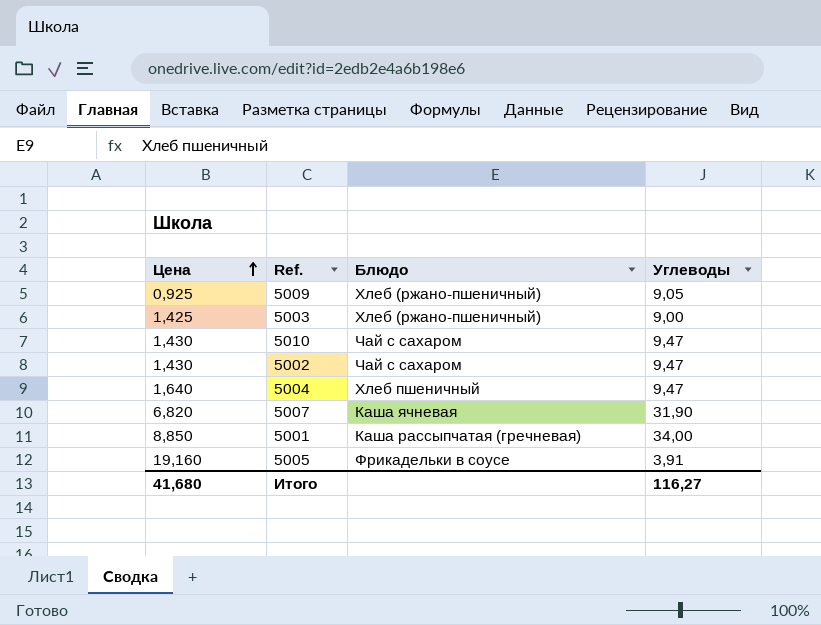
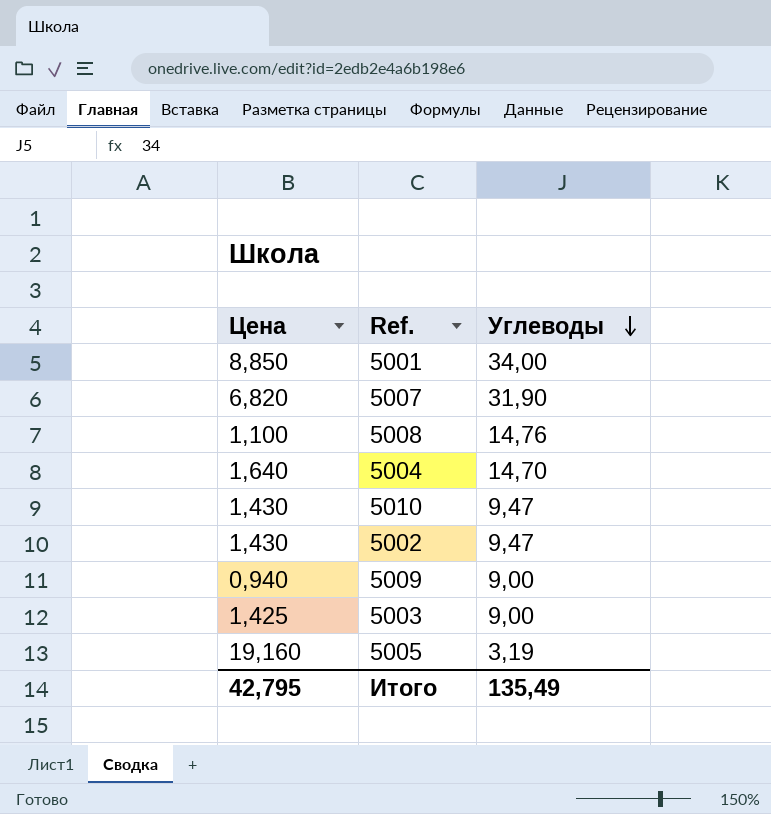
row order: Цена ascending -> Углеводы descending
column Блюдо | position: 3 -> none
row 5008: none -> 1,100 | 14,76
5004 | Углеводы: 9,47 -> 14,70
5009 | Цена: 0,925 -> 0,940
5009 | Углеводы: 9,05 -> 9,00
5005 | Углеводы: 3,91 -> 3,19
Итого | Цена: 41,680 -> 42,795
Итого | Углеводы: 116,27 -> 135,49

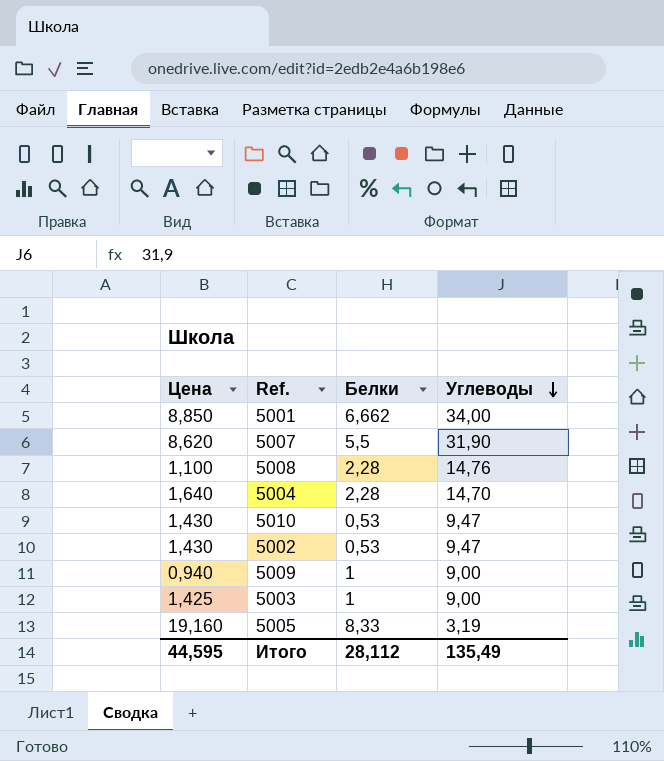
column Белки | position: none -> 3
5007 | Цена: 6,820 -> 8,620
Итого | Цена: 42,795 -> 44,595

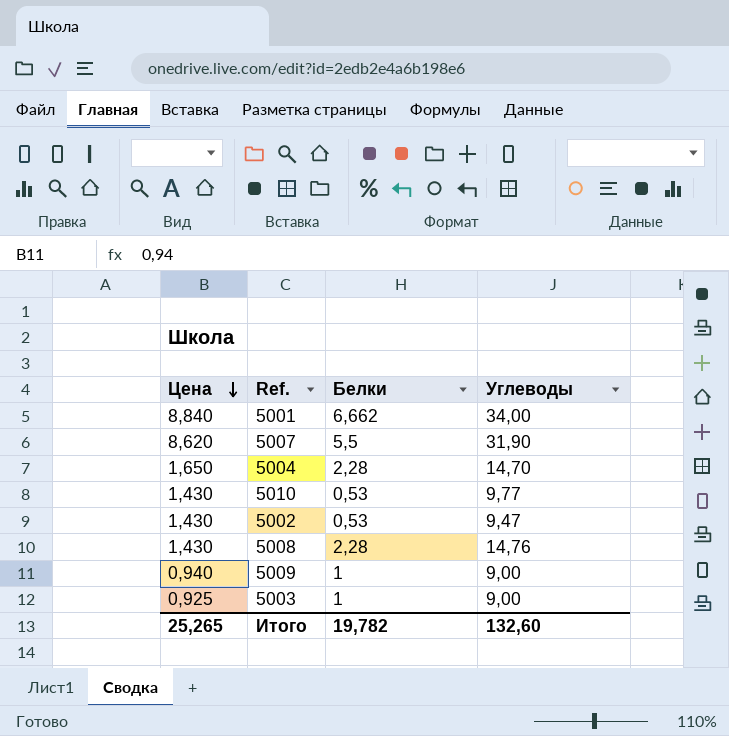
row order: Углеводы descending -> Цена descending
row 5005: 19,160 | 8,33 | 3,19 -> none
5001 | Цена: 8,850 -> 8,840
5004 | Цена: 1,640 -> 1,650
5010 | Углеводы: 9,47 -> 9,77
5008 | Цена: 1,100 -> 1,430
5003 | Цена: 1,425 -> 0,925
Итого | Цена: 44,595 -> 25,265
Итого | Белки: 28,112 -> 19,782
Итого | Углеводы: 135,49 -> 132,60

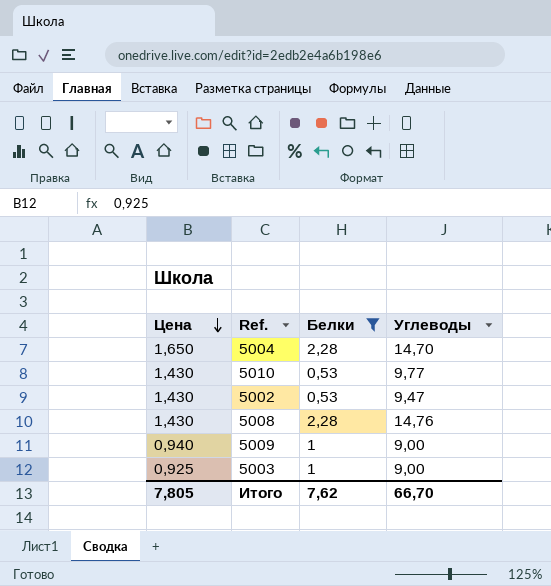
filter: none -> Белки <= 2,28
Итого | Цена: 25,265 -> 7,805
Итого | Белки: 19,782 -> 7,62
Итого | Углеводы: 132,60 -> 66,70

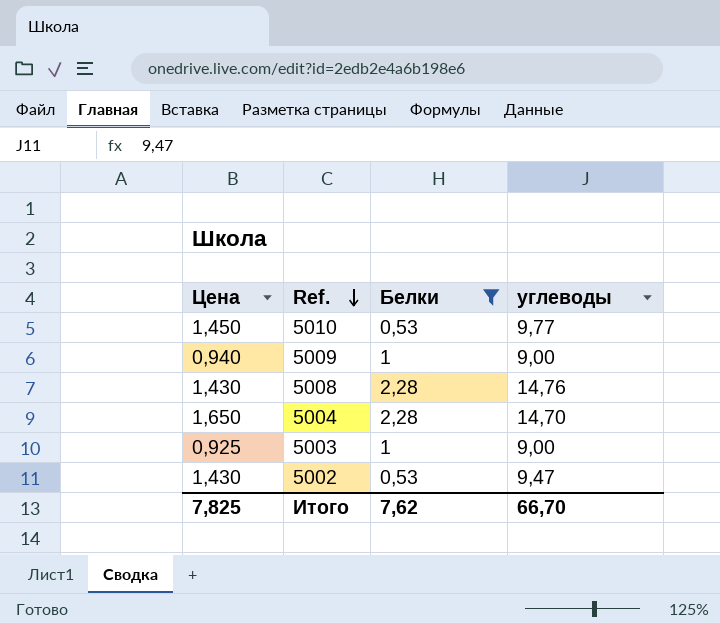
row order: Цена descending -> Ref. descending
column name: Углеводы -> углеводы
5010 | Цена: 1,430 -> 1,450
Итого | Цена: 7,805 -> 7,825

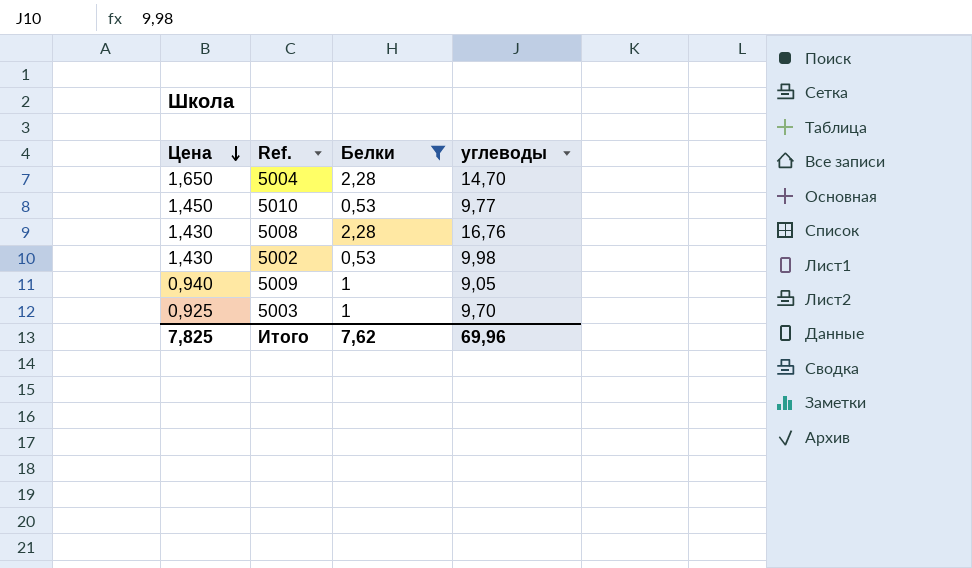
row order: Ref. descending -> Цена descending
5008 | углеводы: 14,76 -> 16,76
5002 | углеводы: 9,47 -> 9,98
5009 | углеводы: 9,00 -> 9,05
5003 | углеводы: 9,00 -> 9,70
Итого | углеводы: 66,70 -> 69,96

